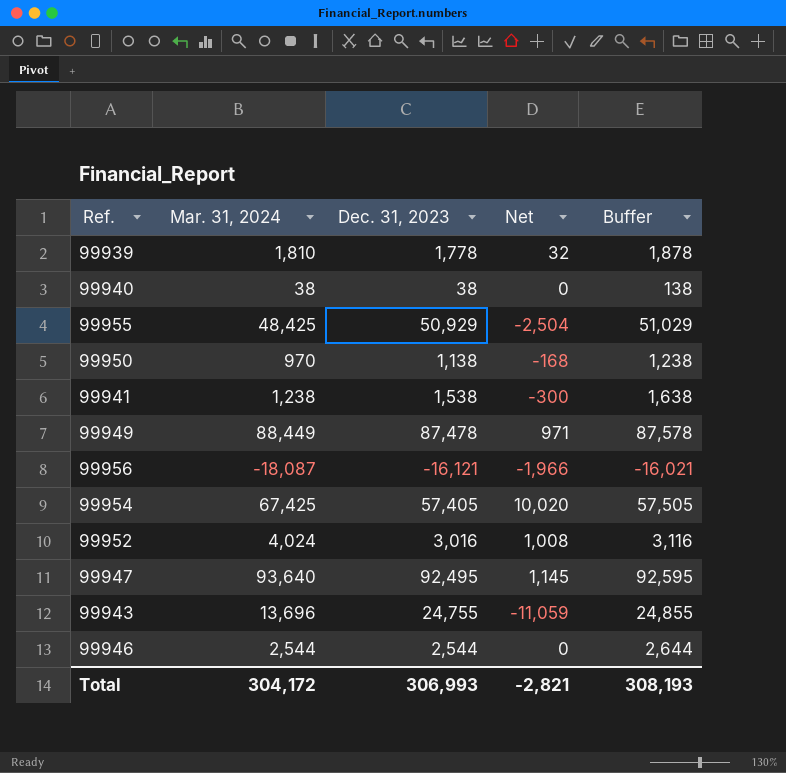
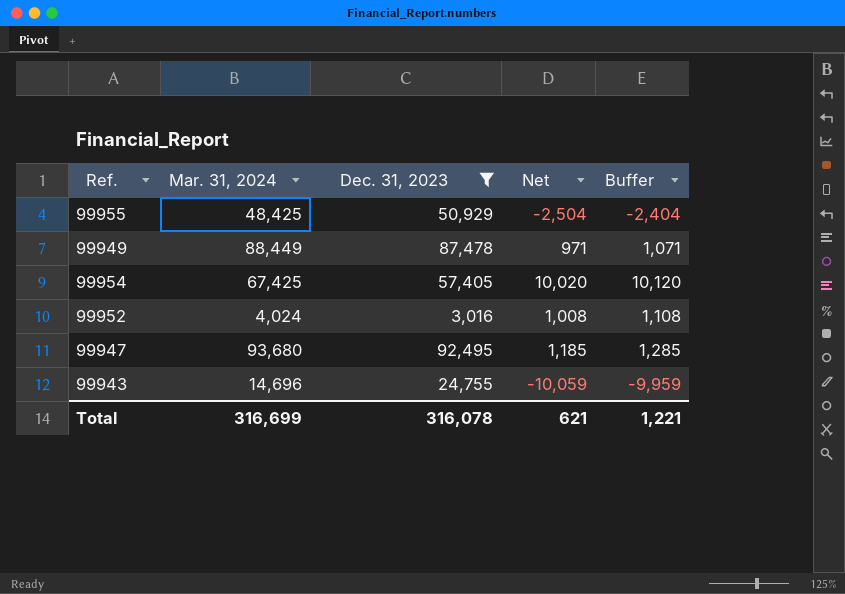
filter: none -> Dec. 31, 2023 >= 3,016
column Buffer | formula: [Dec. 31, 2023] + 100 -> [Net] + 100
99947 | Mar. 31, 2024: 93,640 -> 93,680
99947 | Net: 1,145 -> 1,185
99943 | Mar. 31, 2024: 13,696 -> 14,696
99943 | Net: -11,059 -> -10,059
Total | Mar. 31, 2024: 304,172 -> 316,699
Total | Dec. 31, 2023: 306,993 -> 316,078
Total | Net: -2,821 -> 621
Total | Buffer: 308,193 -> 1,221

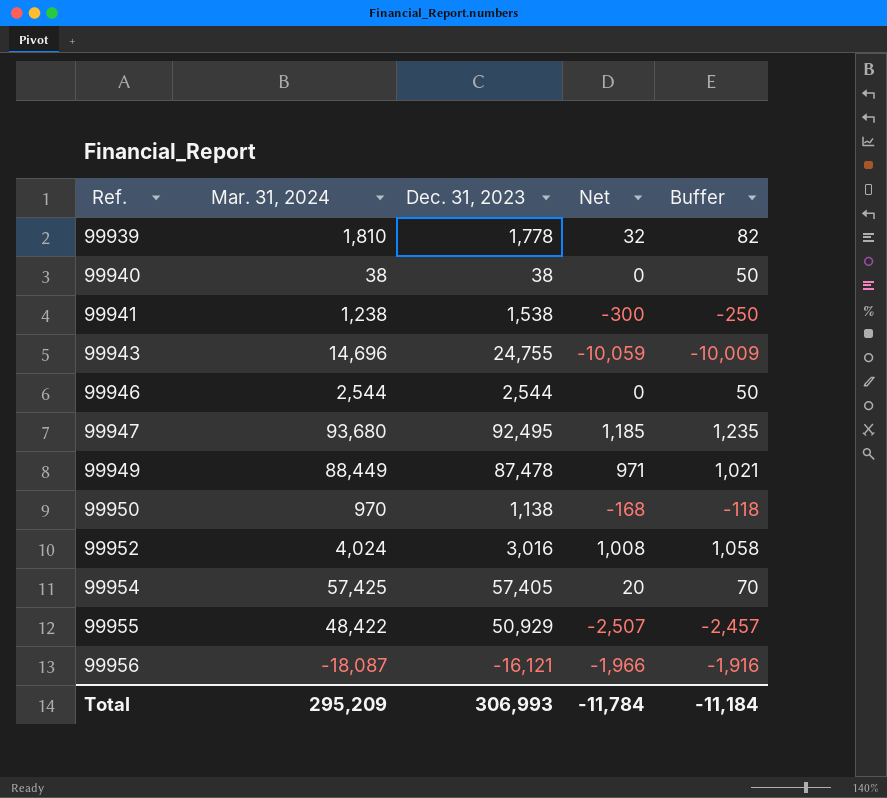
filter: Dec. 31, 2023 >= 3,016 -> none
row order: none -> Ref. ascending
column Buffer | formula: [Net] + 100 -> [Net] + 50
99954 | Mar. 31, 2024: 67,425 -> 57,425
99954 | Net: 10,020 -> 20
99955 | Mar. 31, 2024: 48,425 -> 48,422
99955 | Net: -2,504 -> -2,507
Total | Mar. 31, 2024: 316,699 -> 295,209
Total | Dec. 31, 2023: 316,078 -> 306,993
Total | Net: 621 -> -11,784
Total | Buffer: 1,221 -> -11,184

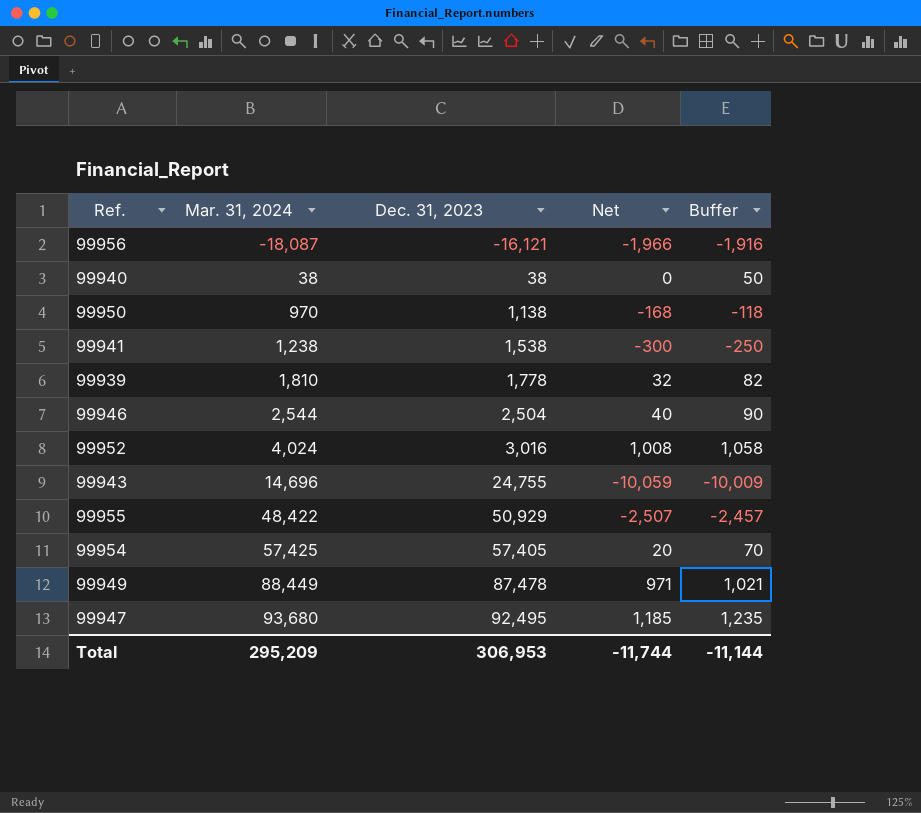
row order: Ref. ascending -> Mar. 31, 2024 ascending
99946 | Dec. 31, 2023: 2,544 -> 2,504
99946 | Net: 0 -> 40
99946 | Buffer: 50 -> 90
Total | Dec. 31, 2023: 306,993 -> 306,953
Total | Net: -11,784 -> -11,744
Total | Buffer: -11,184 -> -11,144

